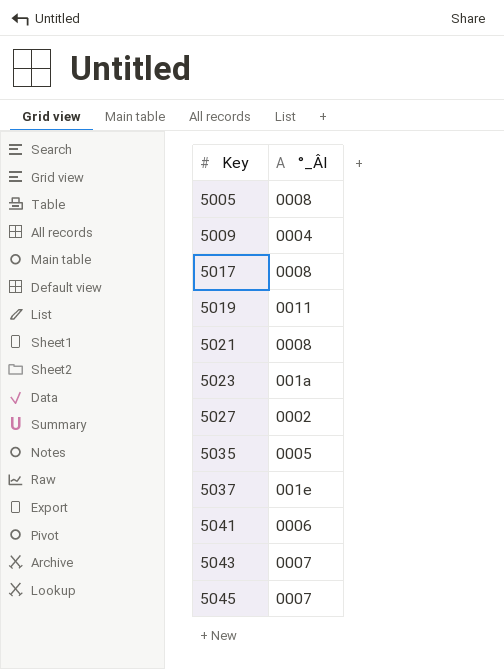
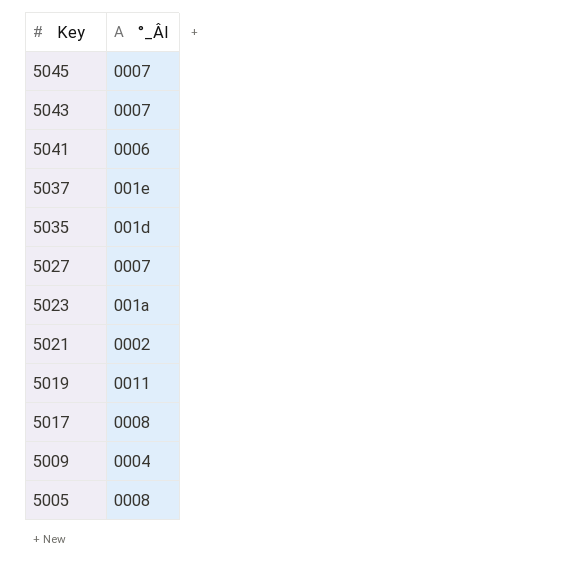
row order: Key ascending -> Key descending
5035 | °_ÂI: 0005 -> 001d
5027 | °_ÂI: 0002 -> 0007
5021 | °_ÂI: 0008 -> 0002

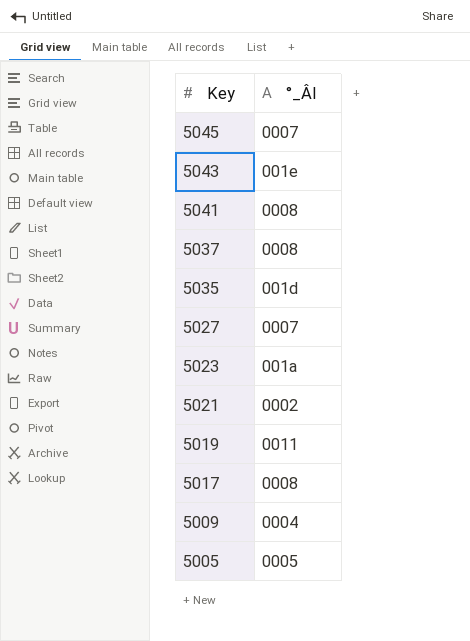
5043 | °_ÂI: 0007 -> 001e
5041 | °_ÂI: 0006 -> 0008
5037 | °_ÂI: 001e -> 0008
5005 | °_ÂI: 0008 -> 0005

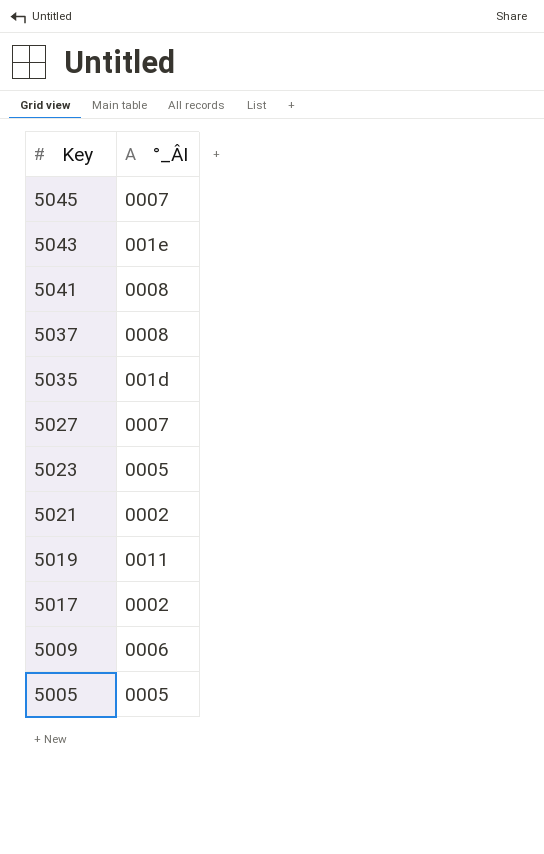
5023 | °_ÂI: 001a -> 0005
5017 | °_ÂI: 0008 -> 0002
5009 | °_ÂI: 0004 -> 0006

